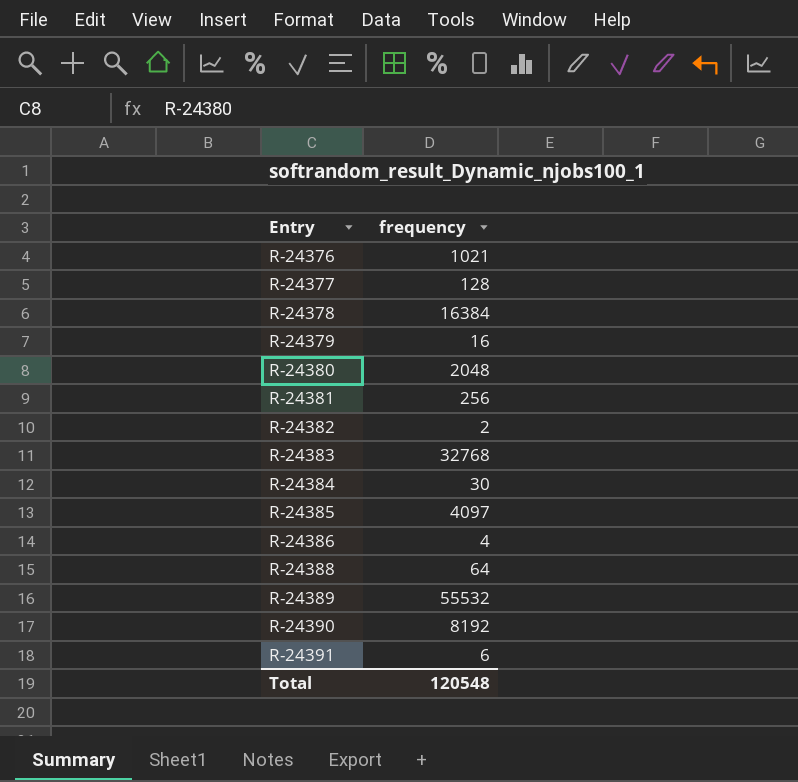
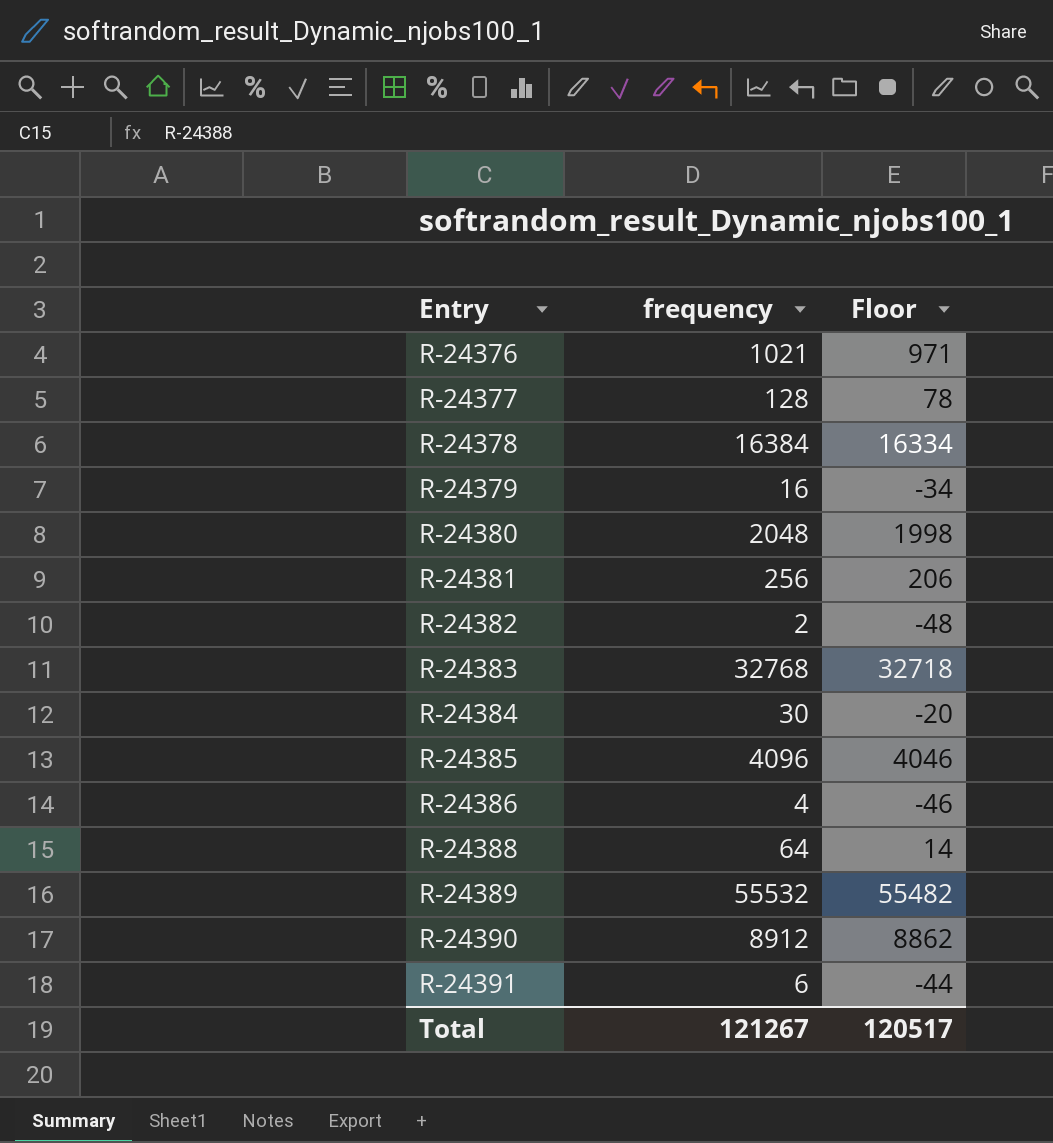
column Floor | formula: none -> [frequency] - 50
R-24385 | frequency: 4097 -> 4096
R-24390 | frequency: 8192 -> 8912
Total | frequency: 120548 -> 121267

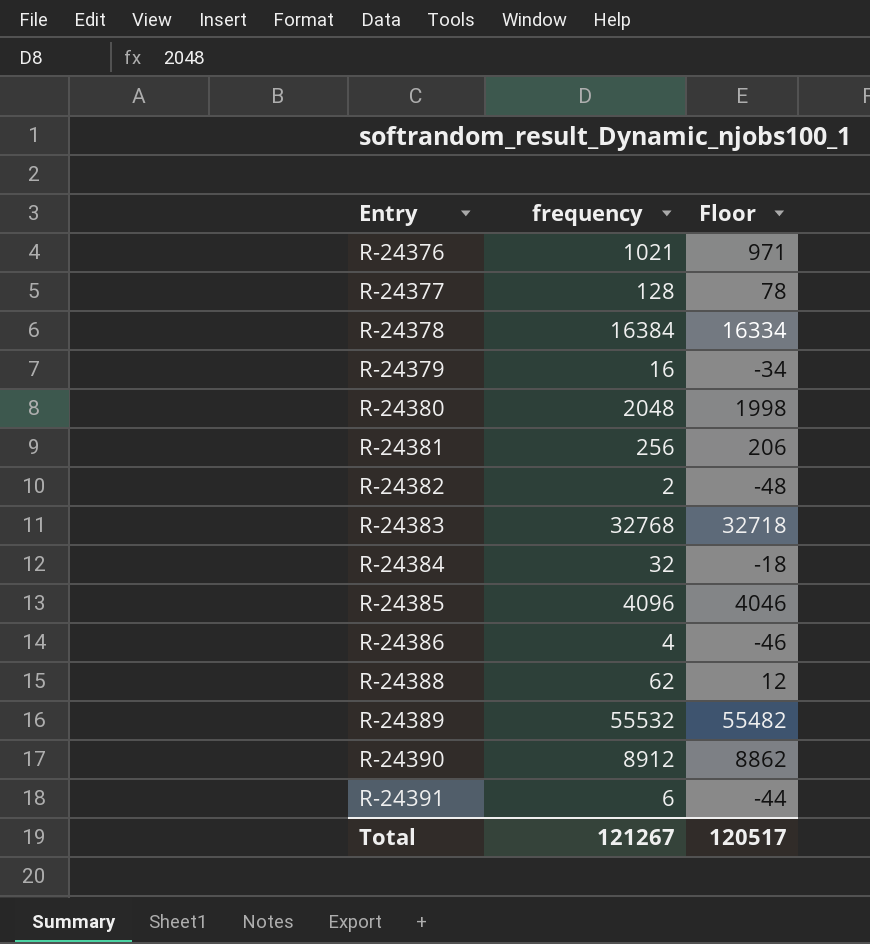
R-24384 | frequency: 30 -> 32
R-24384 | Floor: -20 -> -18
R-24388 | frequency: 64 -> 62
R-24388 | Floor: 14 -> 12

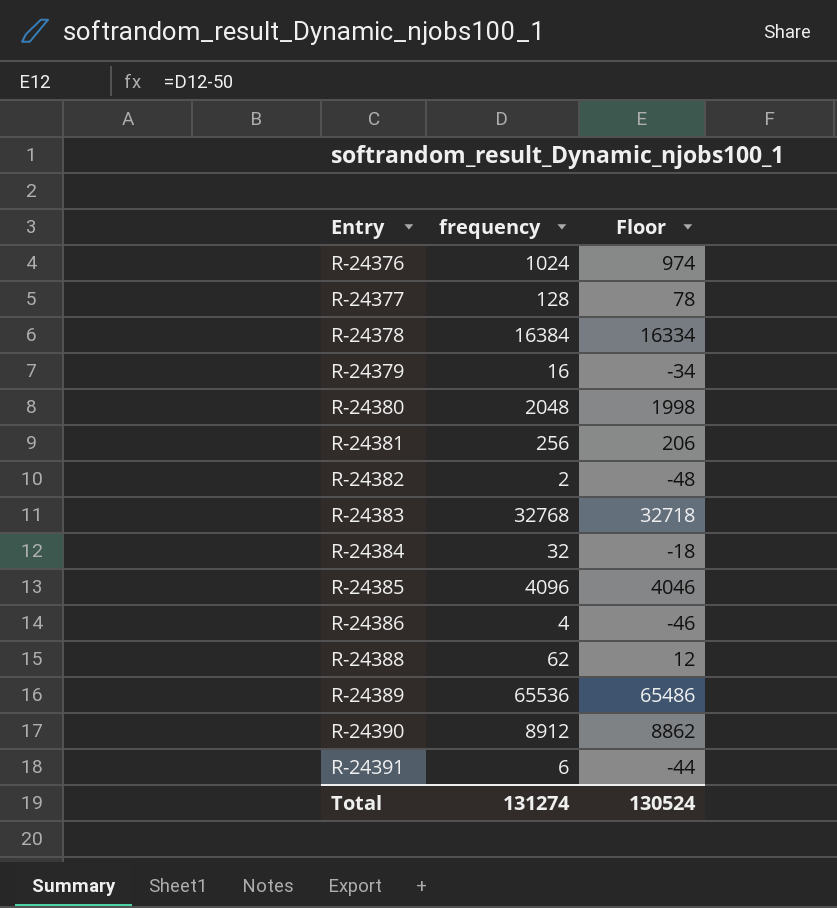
R-24376 | frequency: 1021 -> 1024
R-24376 | Floor: 971 -> 974
R-24389 | frequency: 55532 -> 65536
R-24389 | Floor: 55482 -> 65486
Total | frequency: 121267 -> 131274
Total | Floor: 120517 -> 130524

